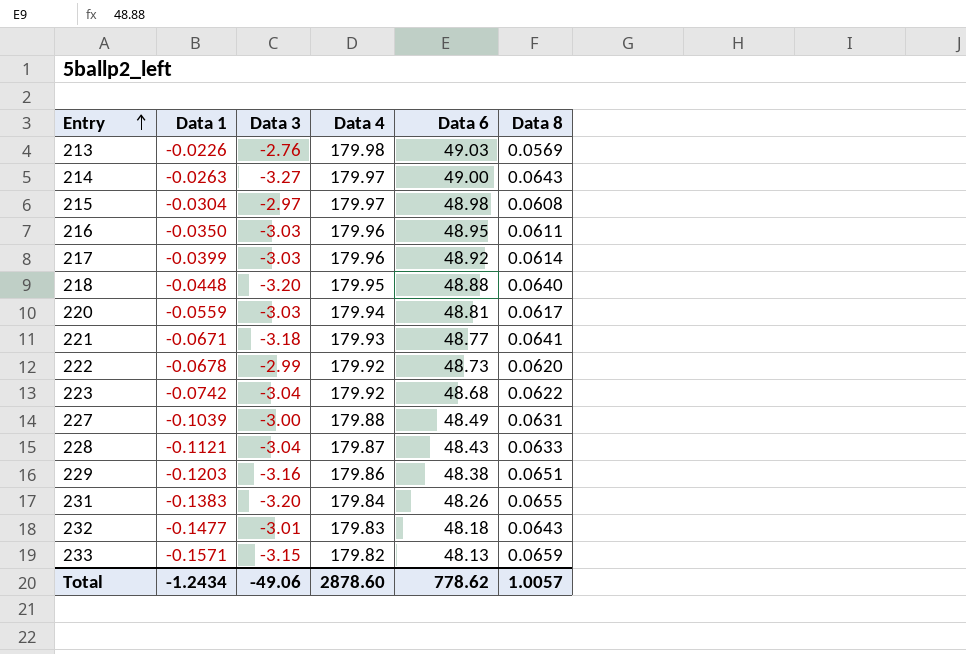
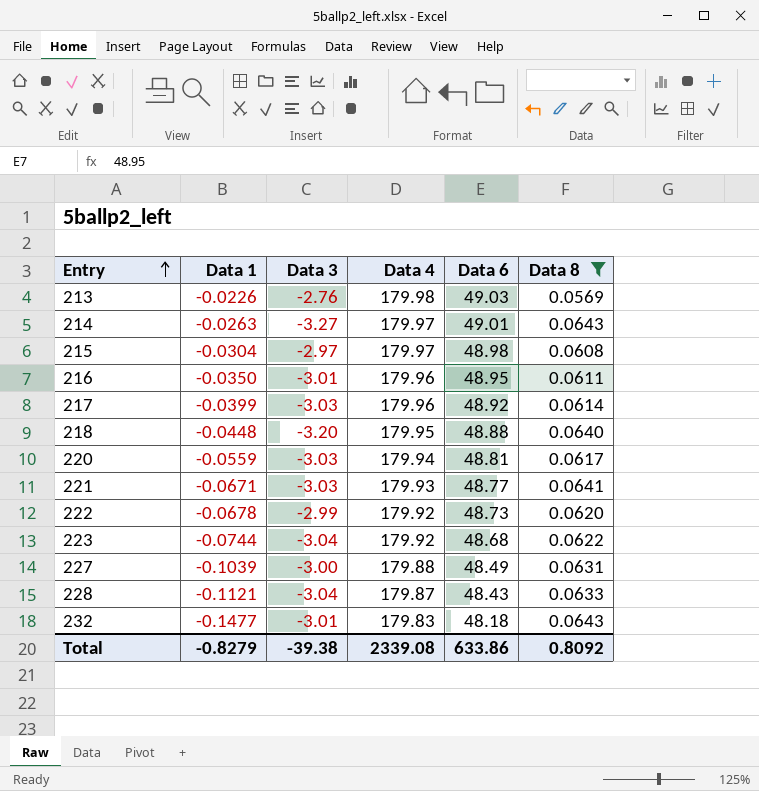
filter: none -> Data 8 <= 0.0643
214 | Data 6: 49.00 -> 49.01
216 | Data 3: -3.03 -> -3.01
221 | Data 3: -3.18 -> -3.03
223 | Data 1: -0.0742 -> -0.0744
Total | Data 1: -1.2434 -> -0.8279
Total | Data 3: -49.06 -> -39.38
Total | Data 4: 2878.60 -> 2339.08
Total | Data 6: 778.62 -> 633.86
Total | Data 8: 1.0057 -> 0.8092

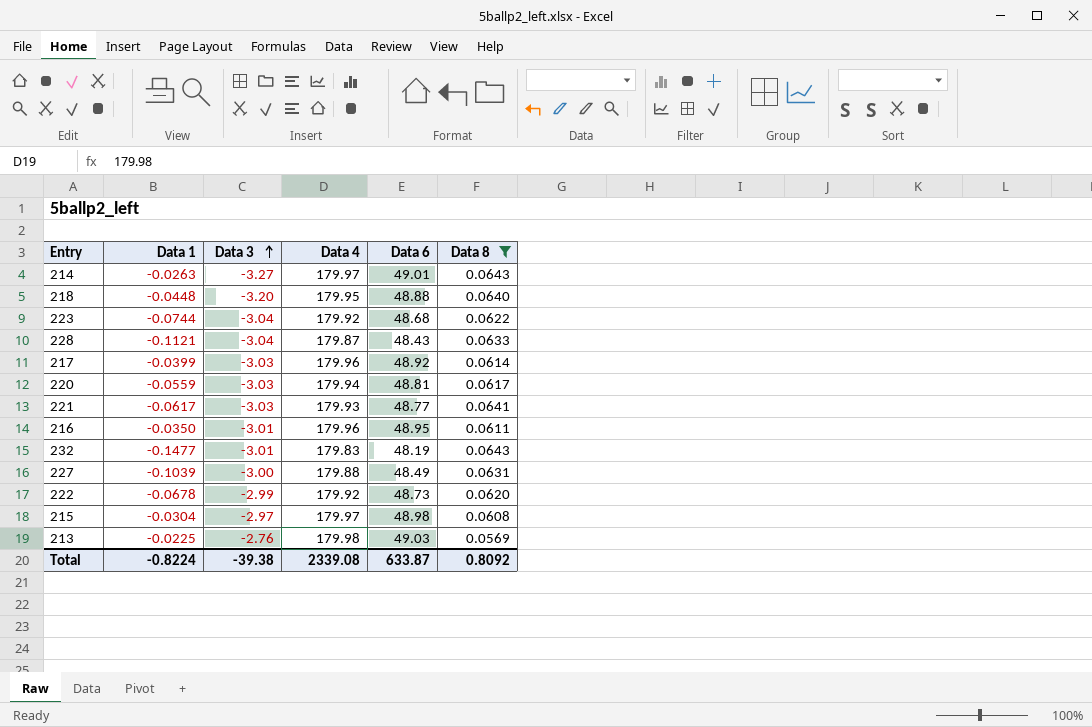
row order: Entry ascending -> Data 3 ascending
221 | Data 1: -0.0671 -> -0.0617
232 | Data 6: 48.18 -> 48.19
213 | Data 1: -0.0226 -> -0.0225
Total | Data 1: -0.8279 -> -0.8224
Total | Data 6: 633.86 -> 633.87

